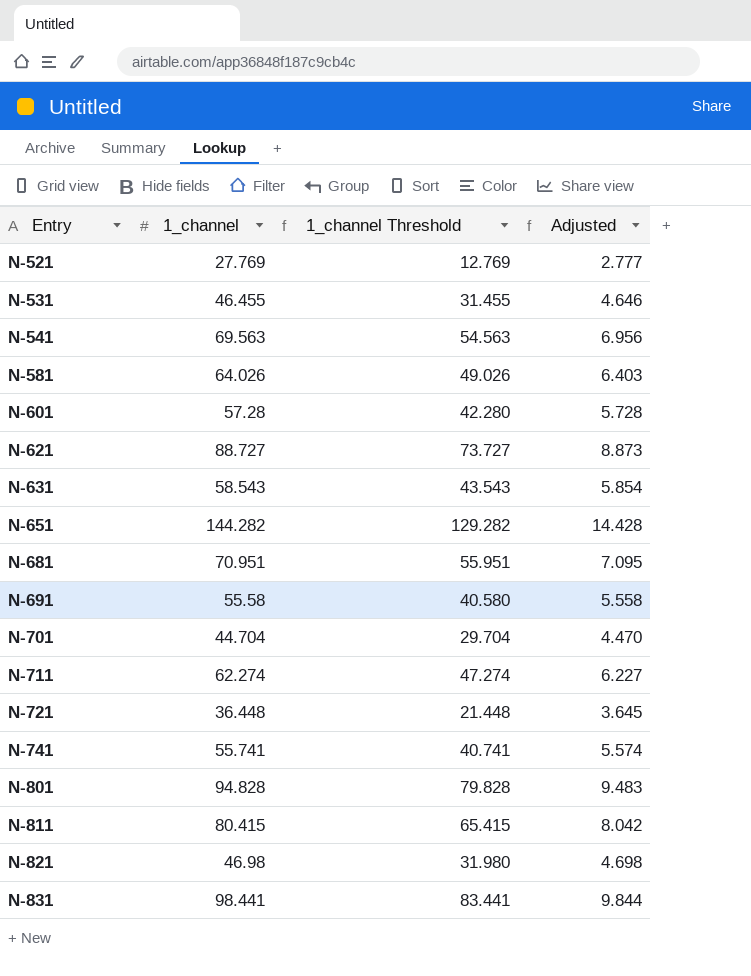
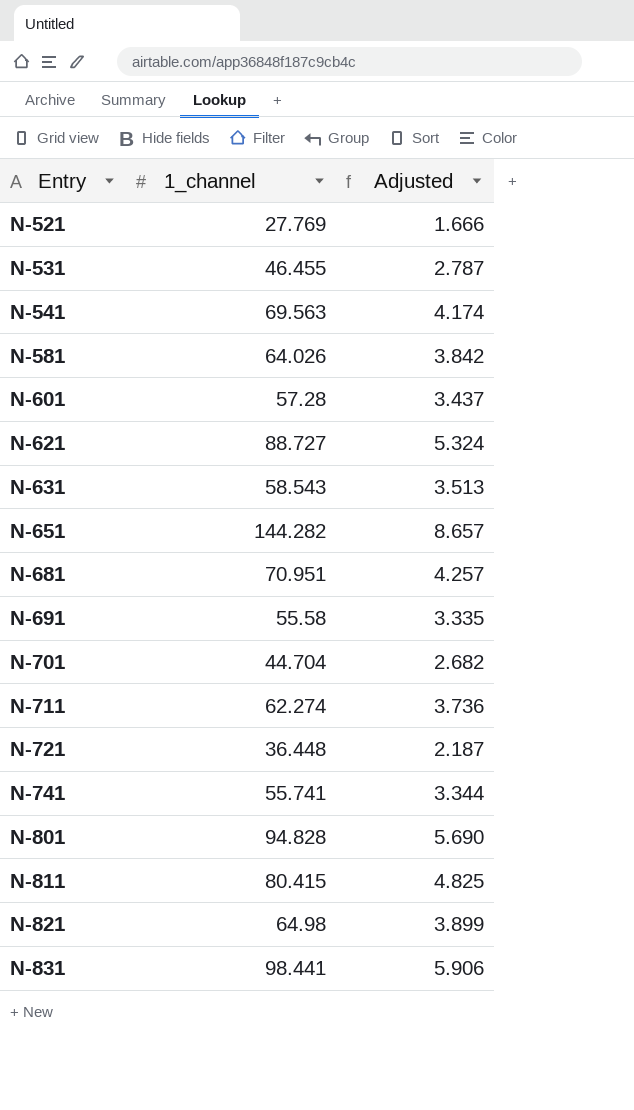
column 1_channel Threshold | formula: [1_channel] - 15 -> none
column Adjusted | formula: [1_channel] * 0.1 -> [1_channel] * 0.06
N-821 | 1_channel: 46.98 -> 64.98

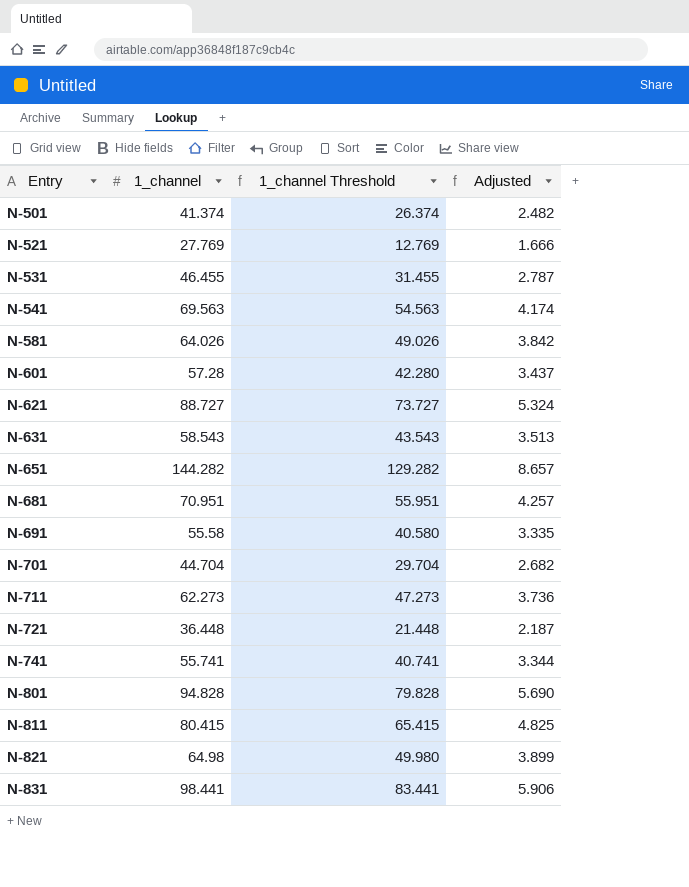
column 1_channel Threshold | formula: none -> [1_channel] - 15
row N-501: none -> 41.374 | 26.374 | 2.482
N-711 | 1_channel: 62.274 -> 62.273

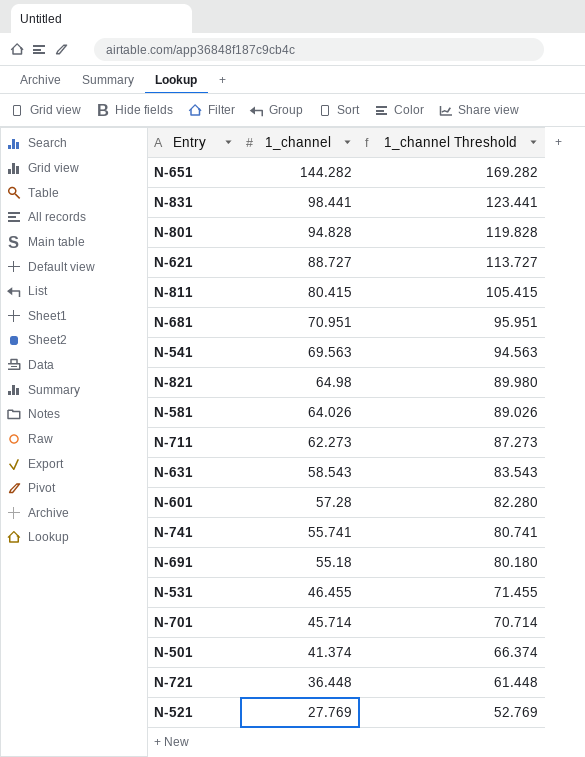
row order: Entry ascending -> 1_channel descending
column Adjusted | formula: [1_channel] * 0.06 -> none
column 1_channel Threshold | formula: [1_channel] - 15 -> [1_channel] + 25
N-691 | 1_channel: 55.58 -> 55.18
N-701 | 1_channel: 44.704 -> 45.714

